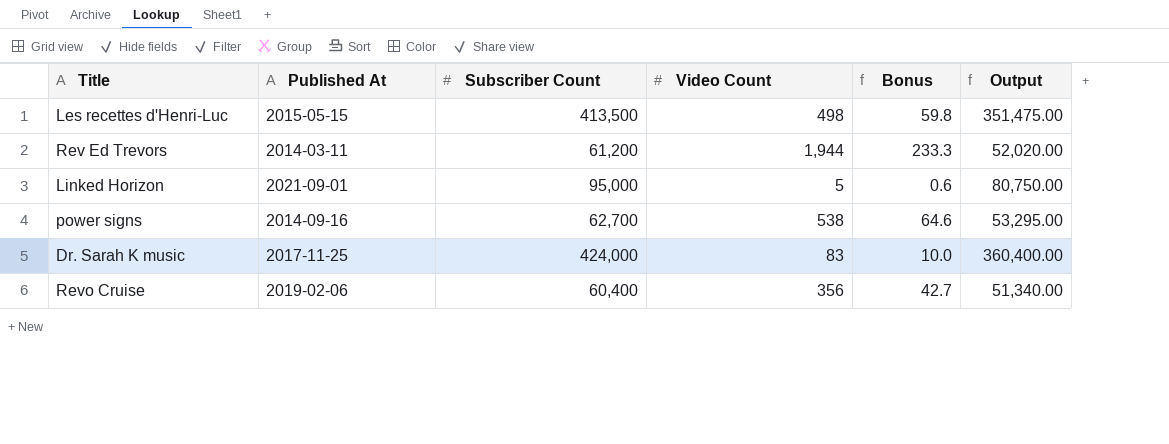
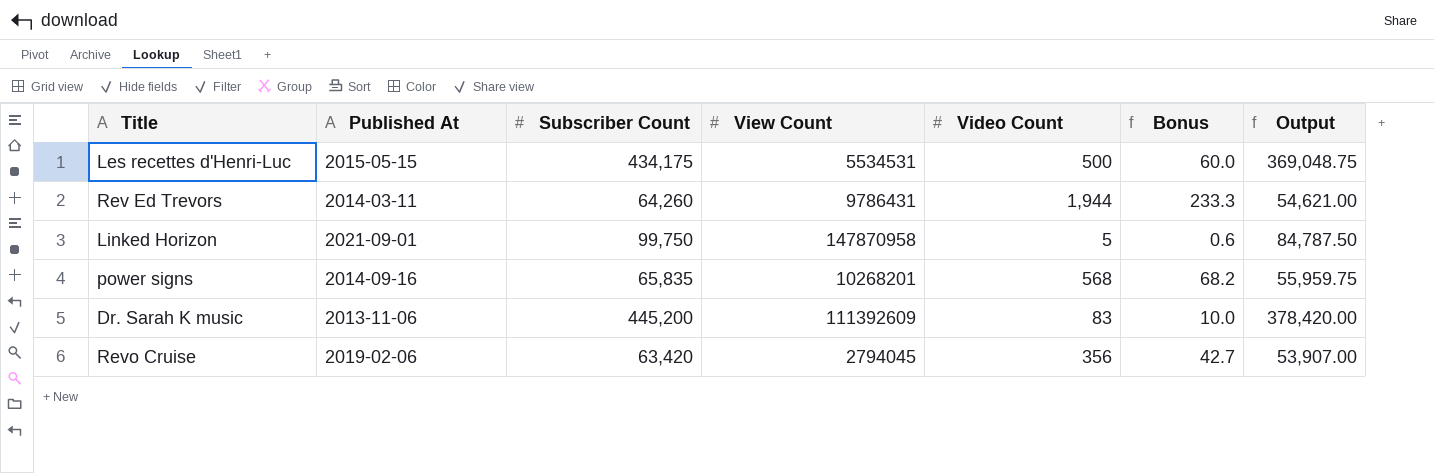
column View Count | position: none -> 4
Les recettes d'Henri-Luc | Subscriber Count: 413,500 -> 434,175
Les recettes d'Henri-Luc | Video Count: 498 -> 500
Les recettes d'Henri-Luc | Bonus: 59.8 -> 60.0
Les recettes d'Henri-Luc | Output: 351,475.00 -> 369,048.75
Rev Ed Trevors | Subscriber Count: 61,200 -> 64,260
Rev Ed Trevors | Output: 52,020.00 -> 54,621.00
Linked Horizon | Subscriber Count: 95,000 -> 99,750
Linked Horizon | Output: 80,750.00 -> 84,787.50
power signs | Subscriber Count: 62,700 -> 65,835
power signs | Video Count: 538 -> 568
power signs | Bonus: 64.6 -> 68.2
power signs | Output: 53,295.00 -> 55,959.75
Dr. Sarah K music | Published At: 2017-11-25 -> 2013-11-06
Dr. Sarah K music | Subscriber Count: 424,000 -> 445,200
Dr. Sarah K music | Output: 360,400.00 -> 378,420.00
Revo Cruise | Subscriber Count: 60,400 -> 63,420
Revo Cruise | Output: 51,340.00 -> 53,907.00

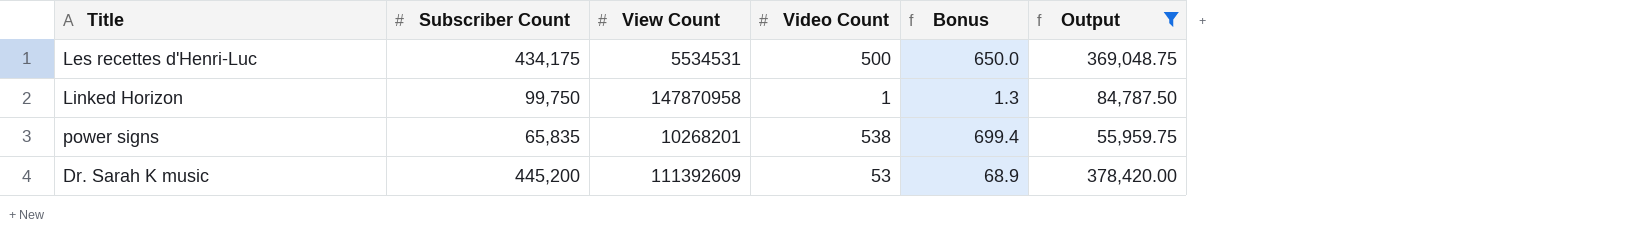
filter: none -> Output >= 55,959.75
column Published At | position: 2 -> none
column Bonus | formula: [Video Count] * 0.12 -> [Video Count] * 1.3
Linked Horizon | Video Count: 5 -> 1
power signs | Video Count: 568 -> 538
Dr. Sarah K music | Video Count: 83 -> 53

